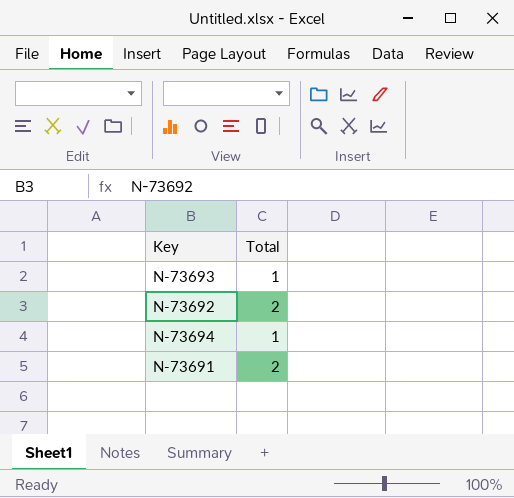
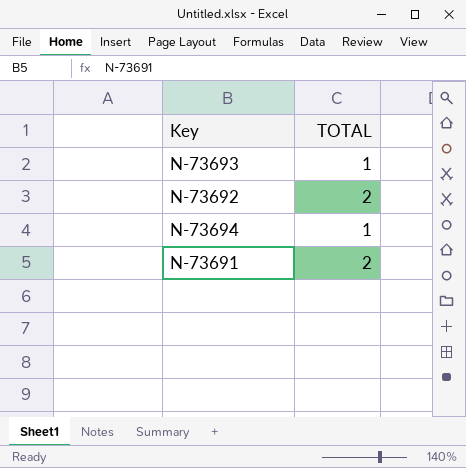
column name: Total -> TOTAL

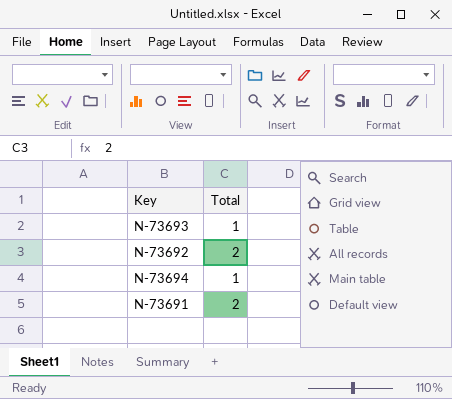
column name: TOTAL -> Total

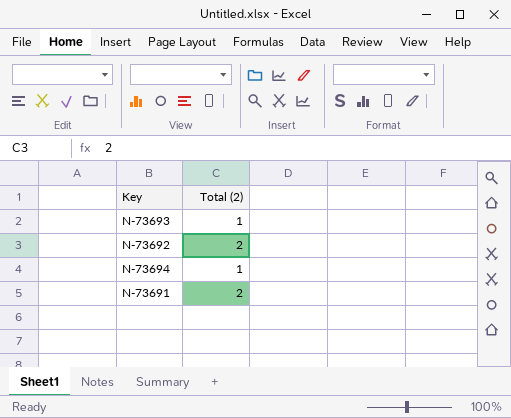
column name: Total -> Total (2)

